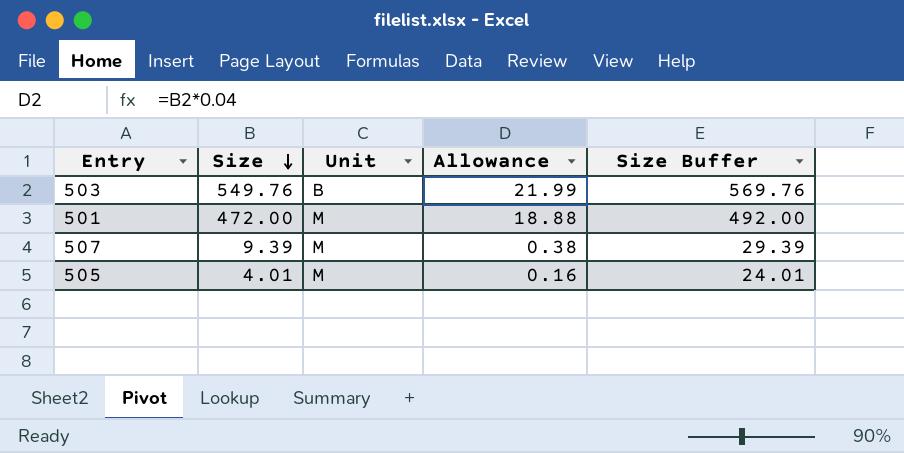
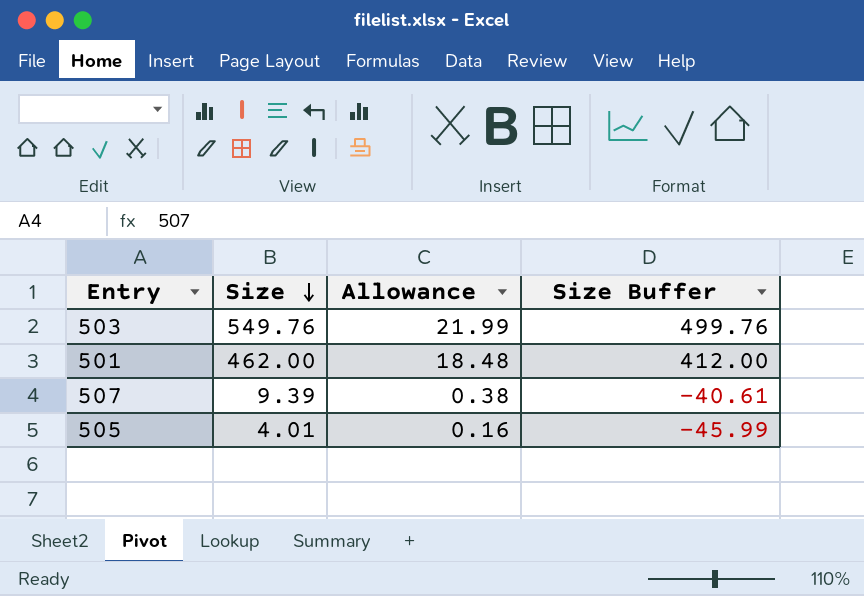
column Unit | position: 3 -> none
column Size Buffer | formula: [Size] + 20 -> [Size] - 50
501 | Size: 472.00 -> 462.00
501 | Allowance: 18.88 -> 18.48

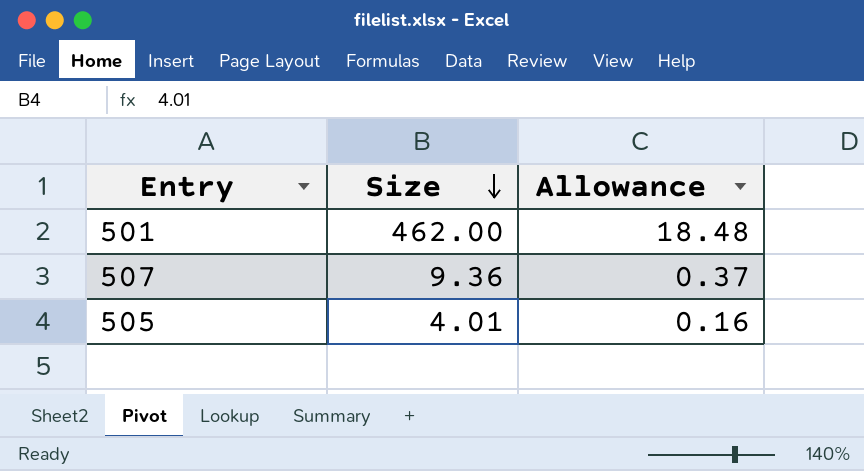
column Size Buffer | formula: [Size] - 50 -> none
row 503: 549.76 | 21.99 | 499.76 -> none
507 | Size: 9.39 -> 9.36
507 | Allowance: 0.38 -> 0.37

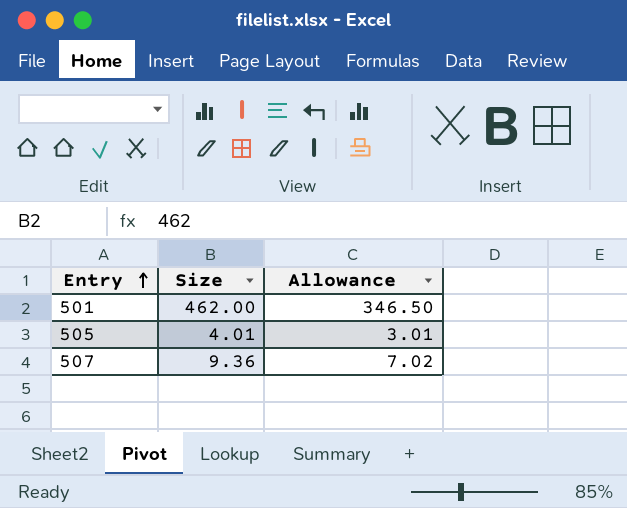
row order: Size descending -> Entry ascending
column Allowance | formula: [Size] * 0.04 -> [Size] * 0.75

